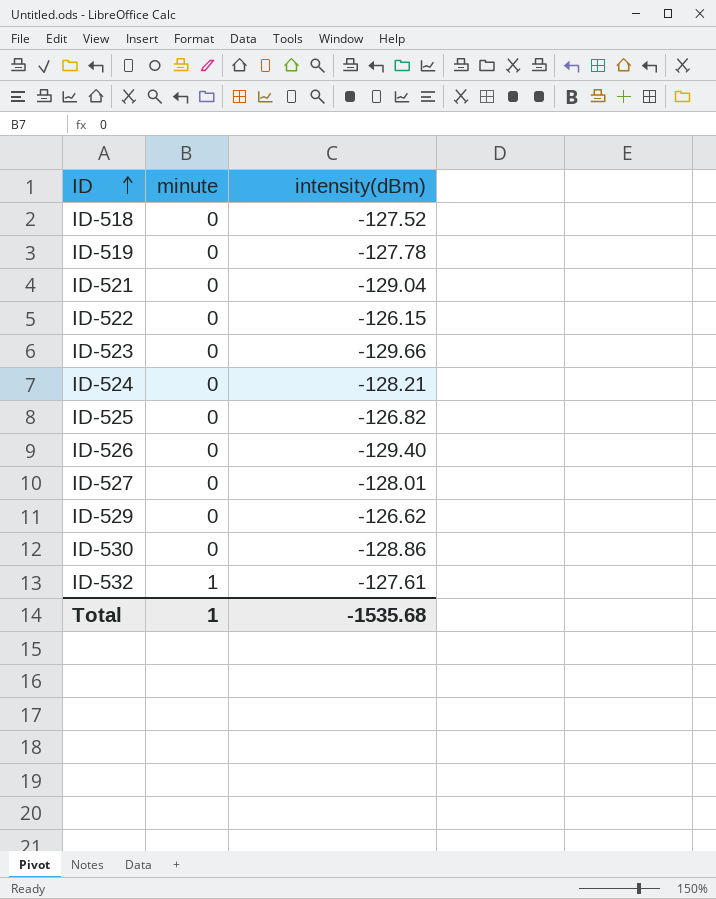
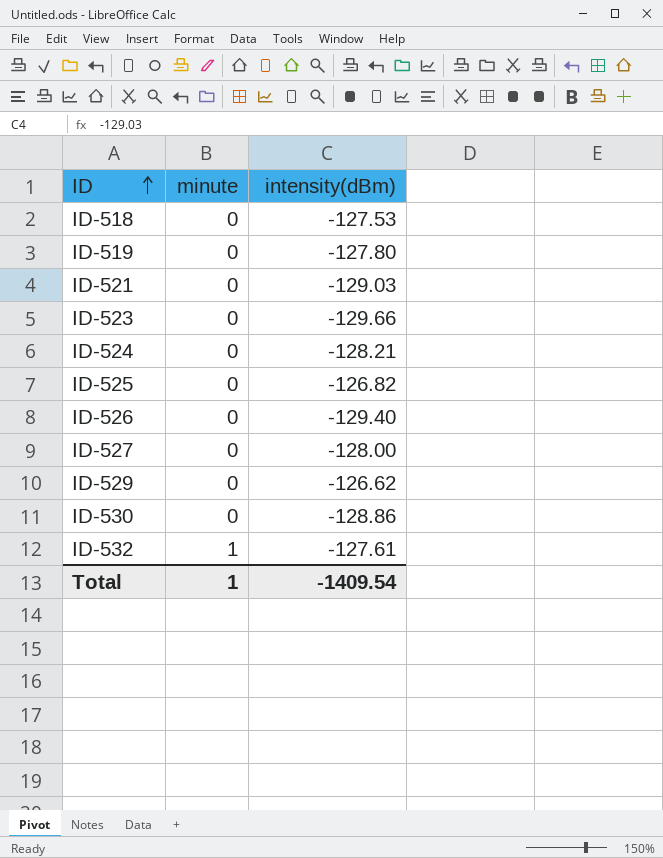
row ID-522: 0 | -126.15 -> none
ID-518 | intensity(dBm): -127.52 -> -127.53
ID-519 | intensity(dBm): -127.78 -> -127.80
ID-521 | intensity(dBm): -129.04 -> -129.03
ID-527 | intensity(dBm): -128.01 -> -128.00
Total | intensity(dBm): -1535.68 -> -1409.54

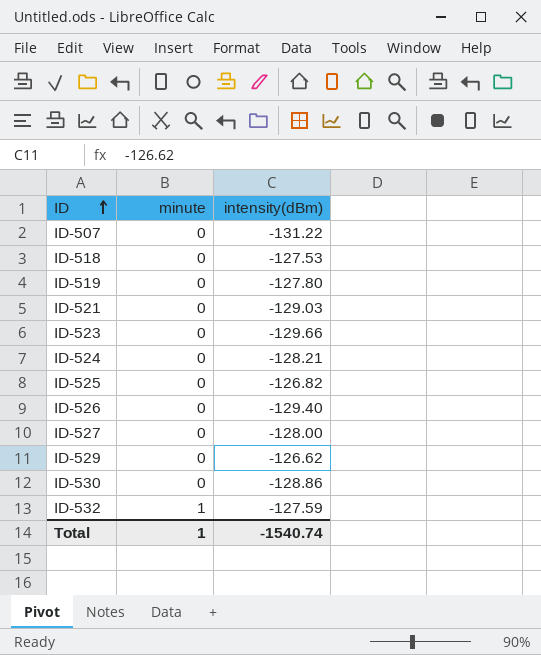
row ID-507: none -> 0 | -131.22
ID-532 | intensity(dBm): -127.61 -> -127.59
Total | intensity(dBm): -1409.54 -> -1540.74

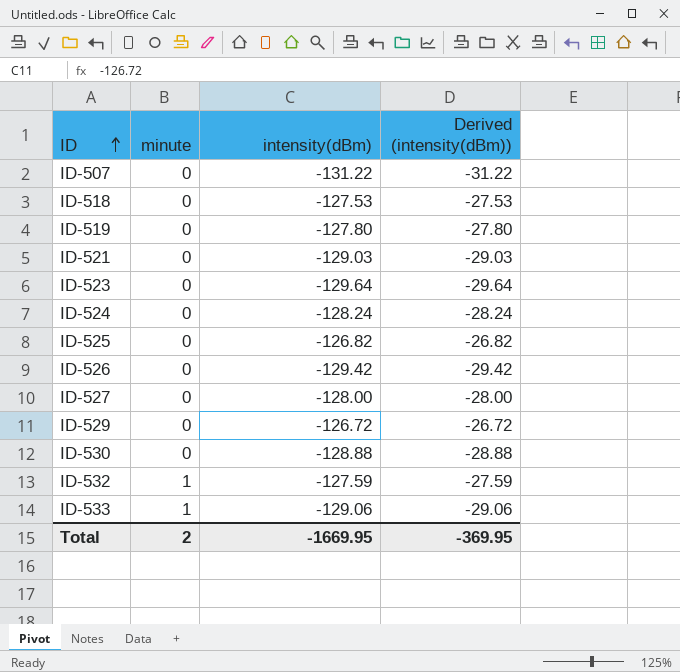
column Derived (intensity(dBm)) | formula: none -> [intensity(dBm)] + 100
ID-523 | intensity(dBm): -129.66 -> -129.64
ID-524 | intensity(dBm): -128.21 -> -128.24
ID-526 | intensity(dBm): -129.40 -> -129.42
ID-529 | intensity(dBm): -126.62 -> -126.72
ID-530 | intensity(dBm): -128.86 -> -128.88
row ID-533: none -> 1 | -129.06 | -29.06
Total | minute: 1 -> 2
Total | intensity(dBm): -1540.74 -> -1669.95

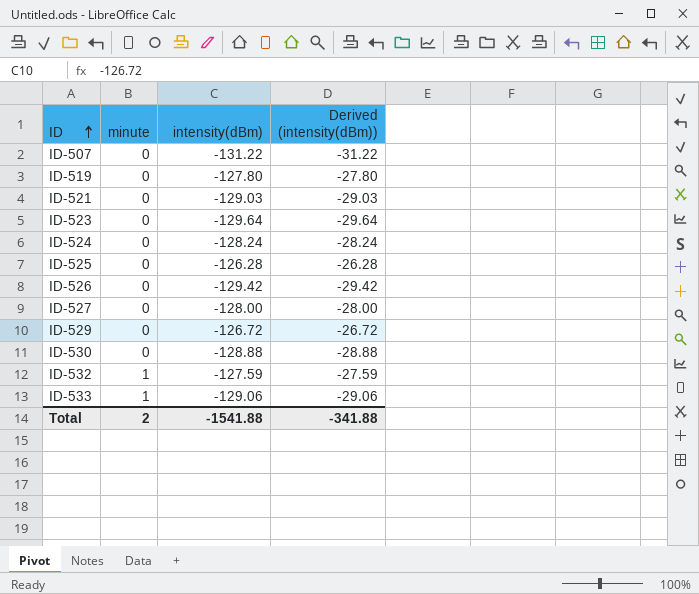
row ID-518: 0 | -127.53 | -27.53 -> none
ID-525 | intensity(dBm): -126.82 -> -126.28
ID-525 | Derived (intensity(dBm)): -26.82 -> -26.28
Total | intensity(dBm): -1669.95 -> -1541.88
Total | Derived (intensity(dBm)): -369.95 -> -341.88

